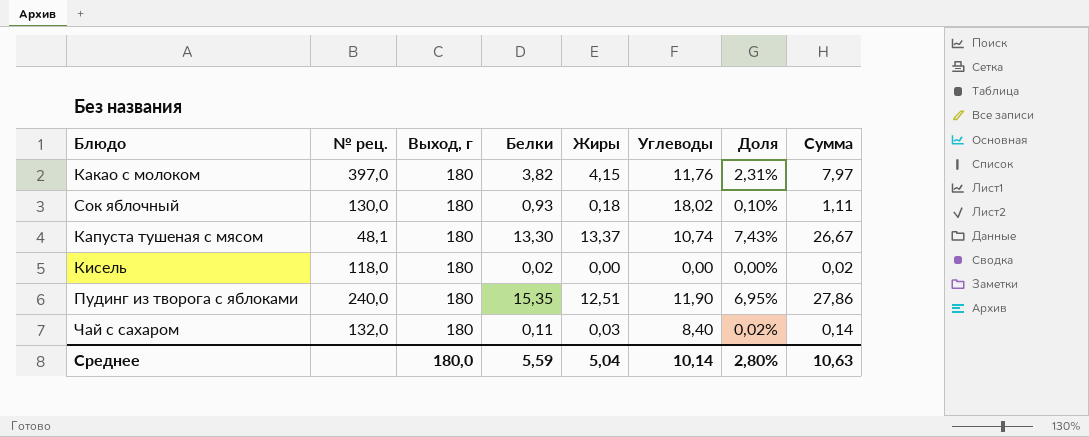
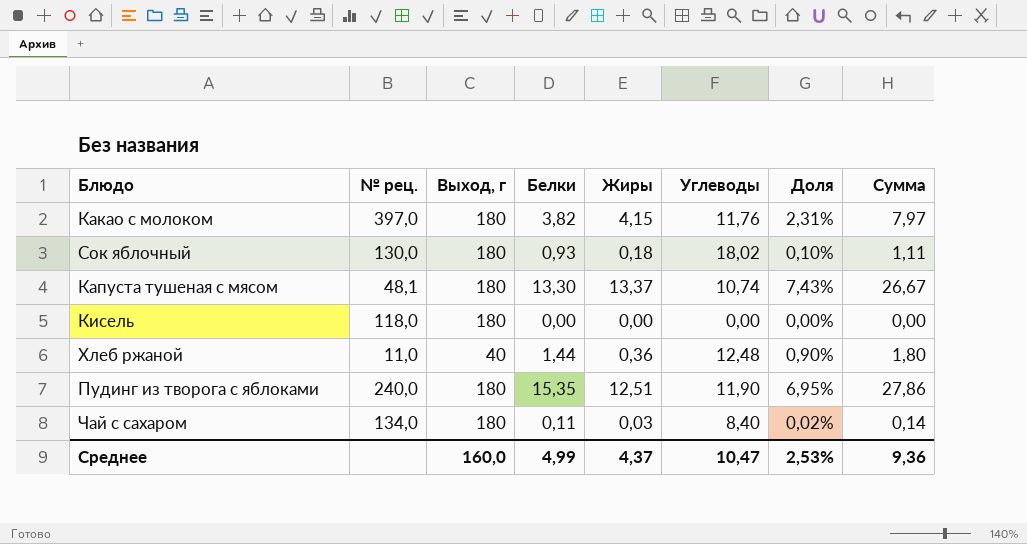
Кисель | Белки: 0,02 -> 0,00
Кисель | Сумма: 0,02 -> 0,00
row Хлеб ржаной: none -> 11,0 | 40 | 1,44 | 0,36 | 12,48 | 0,90% | 1,80
Чай с сахаром | № рец.: 132,0 -> 134,0
Среднее | Выход, г: 180,0 -> 160,0
Среднее | Белки: 5,59 -> 4,99
Среднее | Жиры: 5,04 -> 4,37
Среднее | Углеводы: 10,14 -> 10,47
Среднее | Доля: 2,80% -> 2,53%
Среднее | Сумма: 10,63 -> 9,36

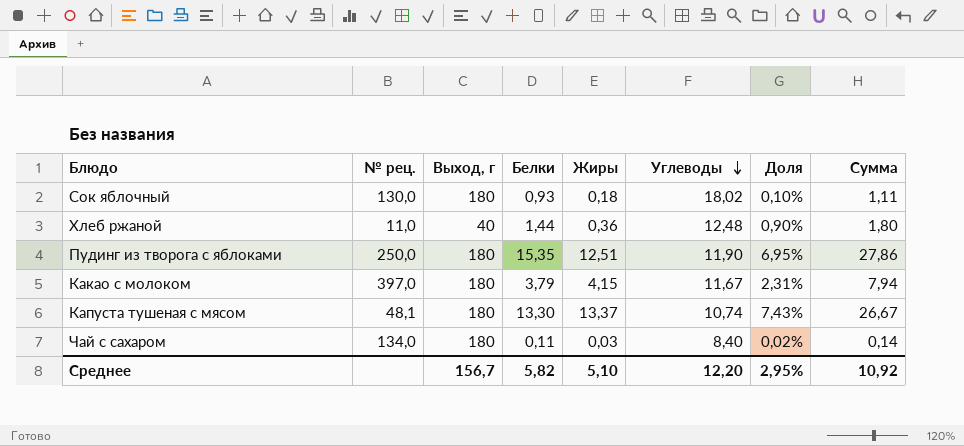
row order: none -> Углеводы descending
row Кисель: 118,0 | 180 | 0,00 | 0,00 | 0,00 | 0,00% | 0,00 -> none
Пудинг из творога с яблоками | № рец.: 240,0 -> 250,0
Какао с молоком | Белки: 3,82 -> 3,79
Какао с молоком | Углеводы: 11,76 -> 11,67
Какао с молоком | Сумма: 7,97 -> 7,94
Среднее | Выход, г: 160,0 -> 156,7
Среднее | Белки: 4,99 -> 5,82
Среднее | Жиры: 4,37 -> 5,10
Среднее | Углеводы: 10,47 -> 12,20
Среднее | Доля: 2,53% -> 2,95%
Среднее | Сумма: 9,36 -> 10,92

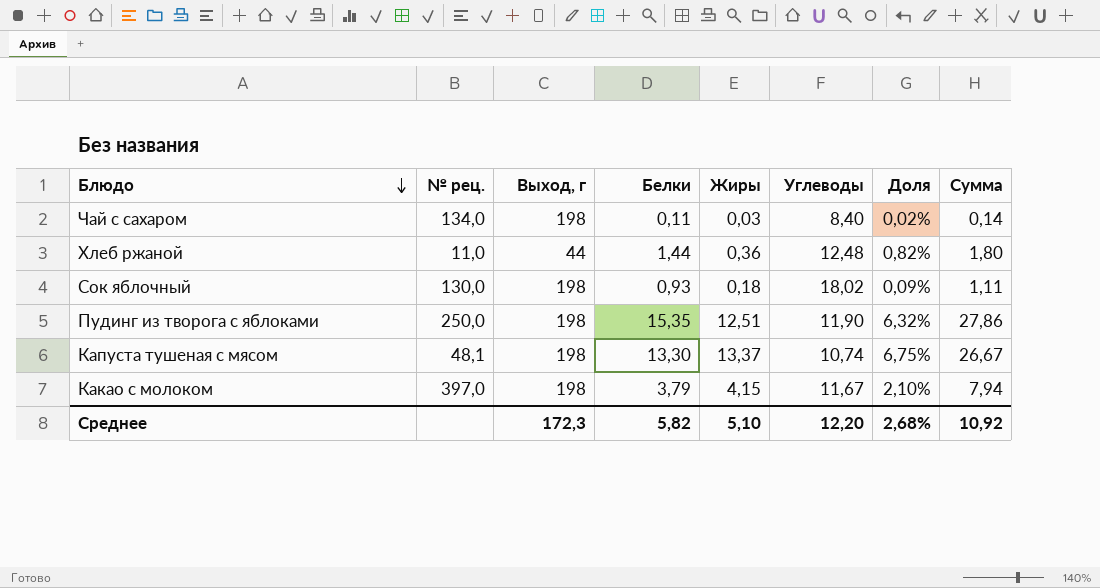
row order: Углеводы descending -> Блюдо descending
Чай с сахаром | Выход, г: 180 -> 198
Хлеб ржаной | Выход, г: 40 -> 44
Хлеб ржаной | Доля: 0,90% -> 0,82%
Сок яблочный | Выход, г: 180 -> 198
Сок яблочный | Доля: 0,10% -> 0,09%
Пудинг из творога с яблоками | Выход, г: 180 -> 198
Пудинг из творога с яблоками | Доля: 6,95% -> 6,32%
Капуста тушеная с мясом | Выход, г: 180 -> 198
Капуста тушеная с мясом | Доля: 7,43% -> 6,75%
Какао с молоком | Выход, г: 180 -> 198
Какао с молоком | Доля: 2,31% -> 2,10%
Среднее | Выход, г: 156,7 -> 172,3
Среднее | Доля: 2,95% -> 2,68%

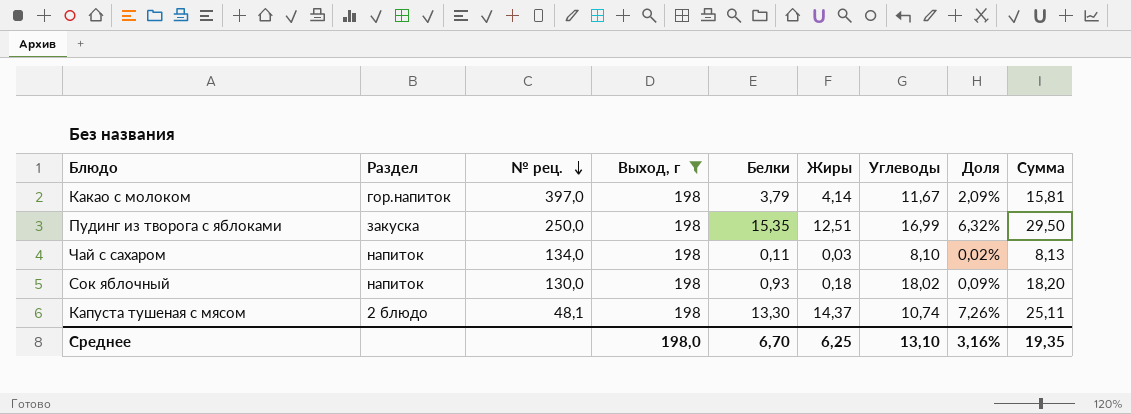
filter: none -> Выход, г = 198
row order: Блюдо descending -> № рец. descending
column Раздел | position: none -> 2
column Сумма | formula: [Белки] + [Жиры] -> [Жиры] + [Углеводы]
Какао с молоком | Жиры: 4,15 -> 4,14
Какао с молоком | Доля: 2,10% -> 2,09%
Пудинг из творога с яблоками | Углеводы: 11,90 -> 16,99
Чай с сахаром | Углеводы: 8,40 -> 8,10
Капуста тушеная с мясом | Жиры: 13,37 -> 14,37
Капуста тушеная с мясом | Доля: 6,75% -> 7,26%
Среднее | Выход, г: 172,3 -> 198,0
Среднее | Белки: 5,82 -> 6,70
Среднее | Жиры: 5,10 -> 6,25
Среднее | Углеводы: 12,20 -> 13,10
Среднее | Доля: 2,68% -> 3,16%
Среднее | Сумма: 10,92 -> 19,35

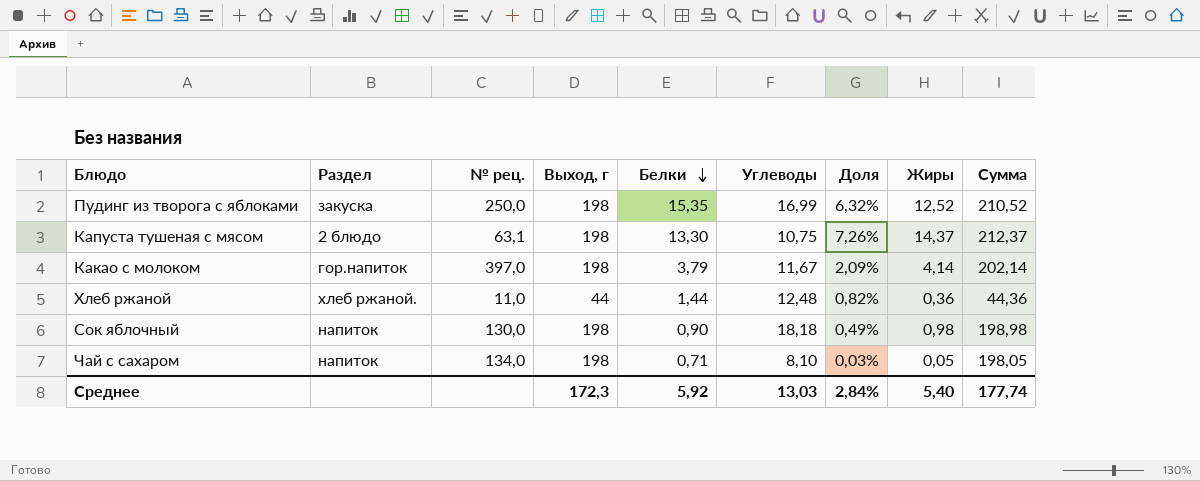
filter: Выход, г = 198 -> none
row order: № рец. descending -> Белки descending
column Жиры | position: 6 -> 8
column Сумма | formula: [Жиры] + [Углеводы] -> [Выход, г] + [Жиры]
Пудинг из творога с яблоками | Жиры: 12,51 -> 12,52
Капуста тушеная с мясом | № рец.: 48,1 -> 63,1
Капуста тушеная с мясом | Углеводы: 10,74 -> 10,75
Сок яблочный | Белки: 0,93 -> 0,90
Сок яблочный | Углеводы: 18,02 -> 18,18
Сок яблочный | Доля: 0,09% -> 0,49%
Сок яблочный | Жиры: 0,18 -> 0,98
Чай с сахаром | Белки: 0,11 -> 0,71
Чай с сахаром | Доля: 0,02% -> 0,03%
Чай с сахаром | Жиры: 0,03 -> 0,05
Среднее | Выход, г: 198,0 -> 172,3
Среднее | Белки: 6,70 -> 5,92
Среднее | Углеводы: 13,10 -> 13,03
Среднее | Доля: 3,16% -> 2,84%
Среднее | Жиры: 6,25 -> 5,40
Среднее | Сумма: 19,35 -> 177,74

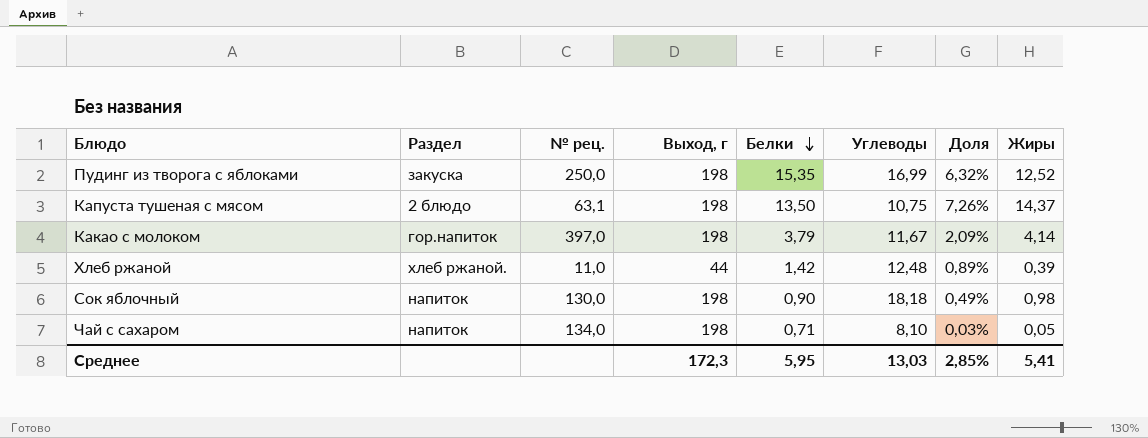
column Сумма | formula: [Выход, г] + [Жиры] -> none
Капуста тушеная с мясом | Белки: 13,30 -> 13,50
Хлеб ржаной | Белки: 1,44 -> 1,42
Хлеб ржаной | Доля: 0,82% -> 0,89%
Хлеб ржаной | Жиры: 0,36 -> 0,39
Среднее | Белки: 5,92 -> 5,95
Среднее | Доля: 2,84% -> 2,85%
Среднее | Жиры: 5,40 -> 5,41

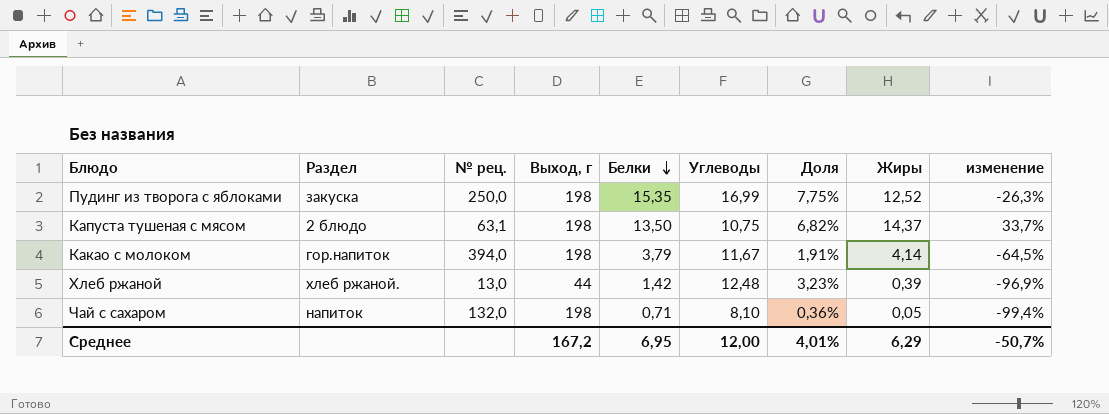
column Доля | formula: [Жиры] / [Выход, г] -> [Белки] / [Выход, г]
column изменение | formula: none -> ([Жиры] - [Углеводы]) / [Углеводы]
row Сок яблочный: напиток | 130,0 | 198 | 0,90 | 18,18 | 0,49% | 0,98 -> none
Какао с молоком | № рец.: 397,0 -> 394,0
Хлеб ржаной | № рец.: 11,0 -> 13,0
Чай с сахаром | № рец.: 134,0 -> 132,0
Среднее | Выход, г: 172,3 -> 167,2
Среднее | Белки: 5,95 -> 6,95
Среднее | Углеводы: 13,03 -> 12,00
Среднее | Доля: 2,85% -> 4,01%
Среднее | Жиры: 5,41 -> 6,29

